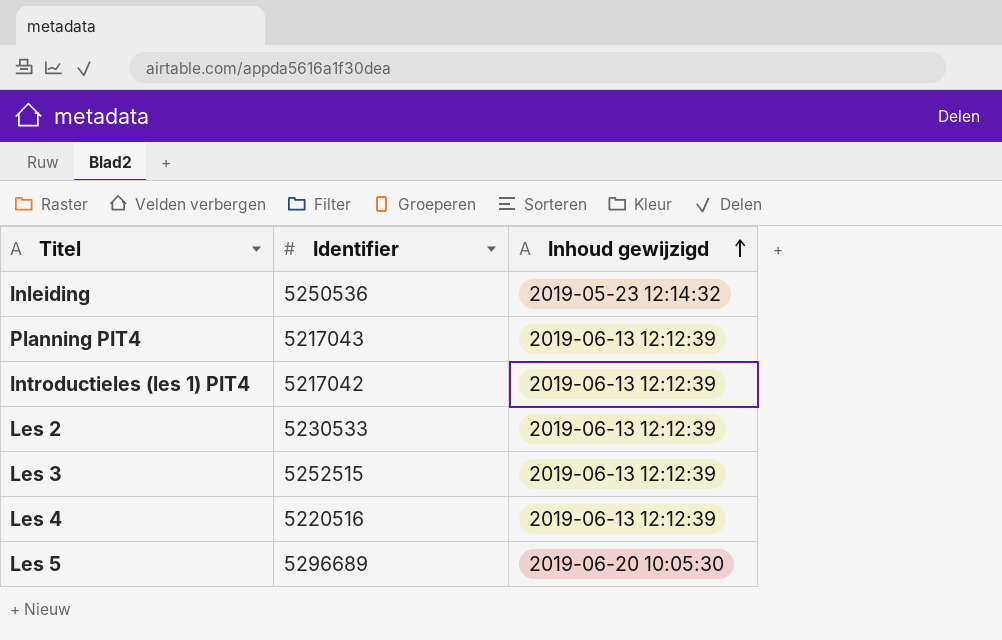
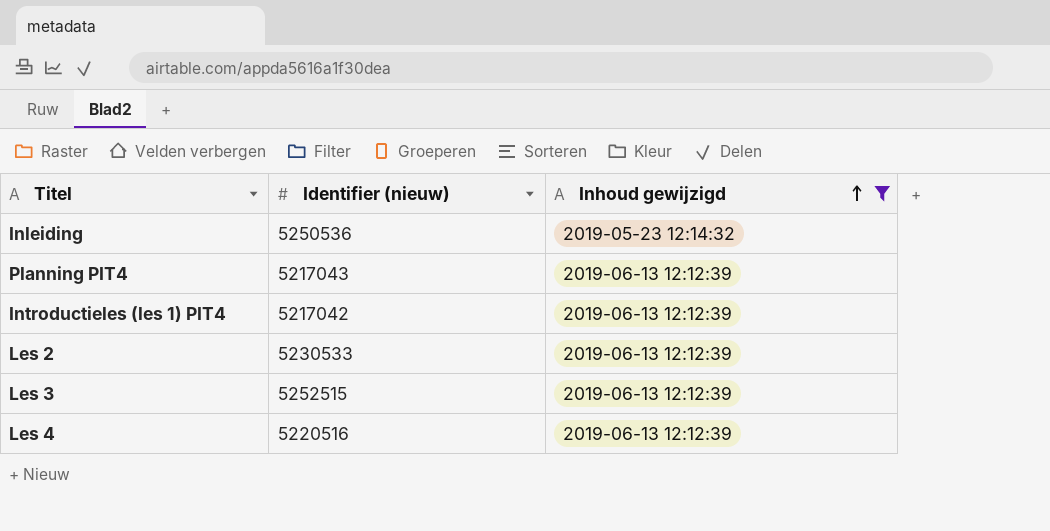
filter: none -> Inhoud gewijzigd != 2019-06-20 10:05:30
column name: Identifier -> Identifier (nieuw)

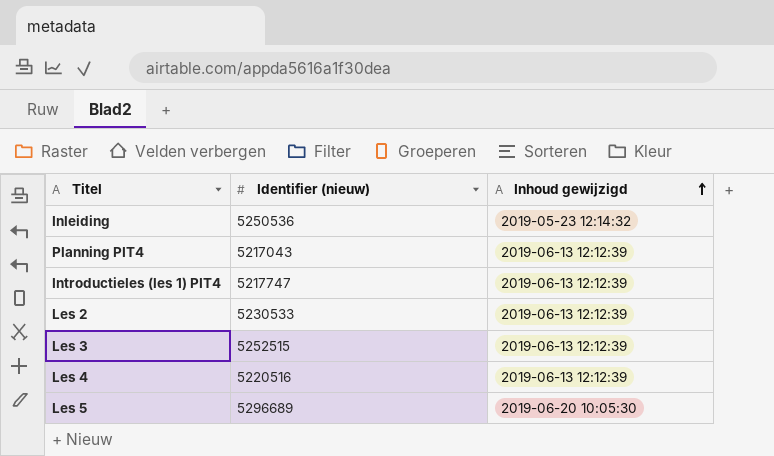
filter: Inhoud gewijzigd != 2019-06-20 10:05:30 -> none
Introductieles (les 1) PIT4 | Identifier (nieuw): 5217042 -> 5217747

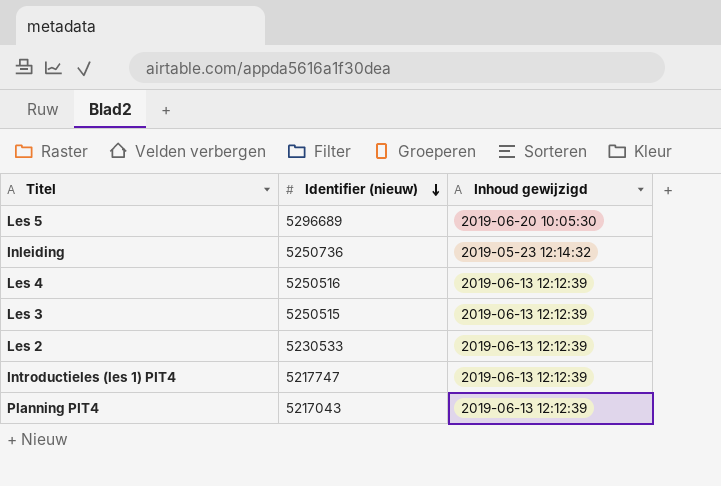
row order: Inhoud gewijzigd ascending -> Identifier (nieuw) descending
Inleiding | Identifier (nieuw): 5250536 -> 5250736
Les 4 | Identifier (nieuw): 5220516 -> 5250516
Les 3 | Identifier (nieuw): 5252515 -> 5250515

